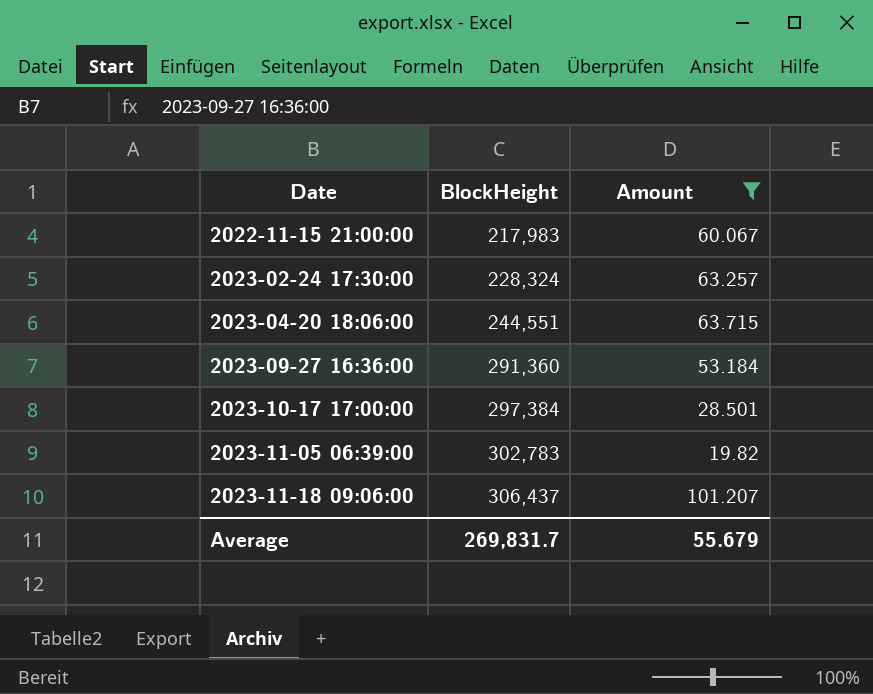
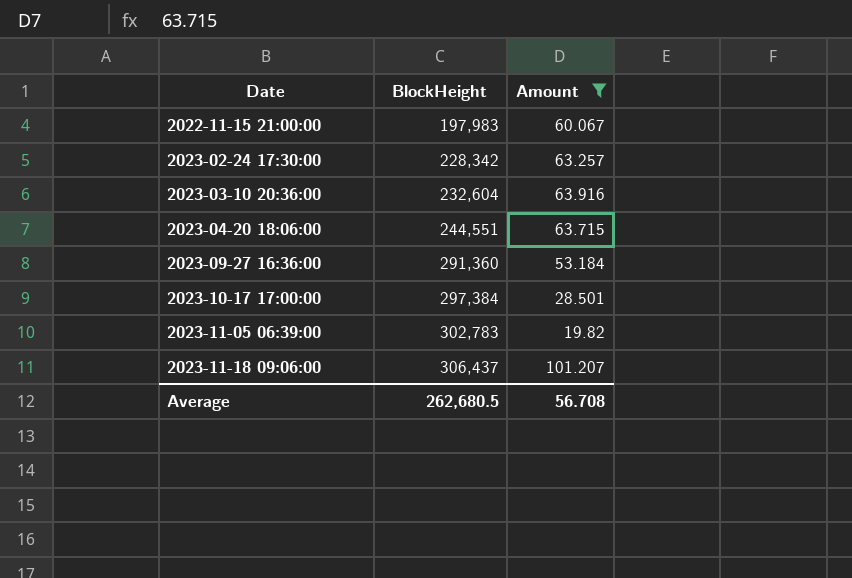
2022-11-15 21:00:00 | BlockHeight: 217,983 -> 197,983
2023-02-24 17:30:00 | BlockHeight: 228,324 -> 228,342
row 2023-03-10 20:36:00: none -> 232,604 | 63.916
Average | BlockHeight: 269,831.7 -> 262,680.5
Average | Amount: 55.679 -> 56.708

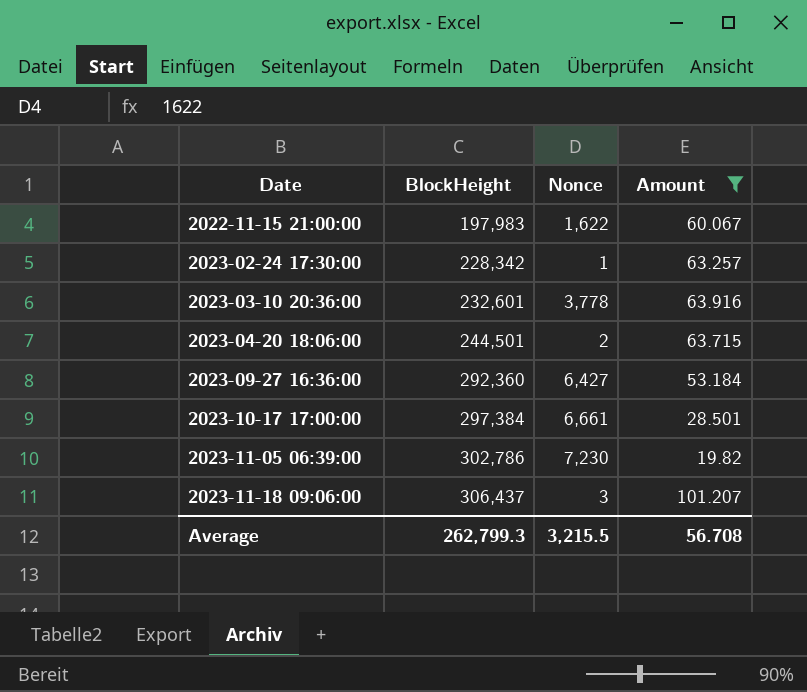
column Nonce | position: none -> 3
2023-03-10 20:36:00 | BlockHeight: 232,604 -> 232,601
2023-04-20 18:06:00 | BlockHeight: 244,551 -> 244,501
2023-09-27 16:36:00 | BlockHeight: 291,360 -> 292,360
2023-11-05 06:39:00 | BlockHeight: 302,783 -> 302,786
Average | BlockHeight: 262,680.5 -> 262,799.3

